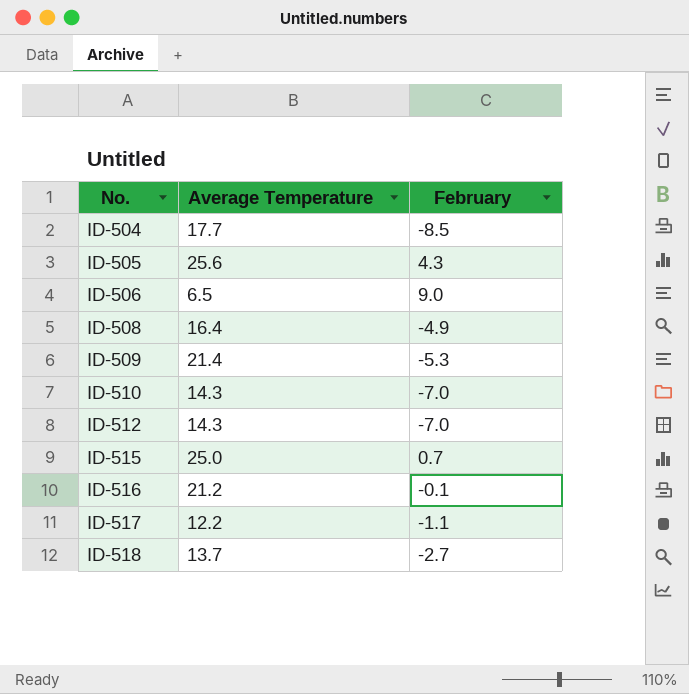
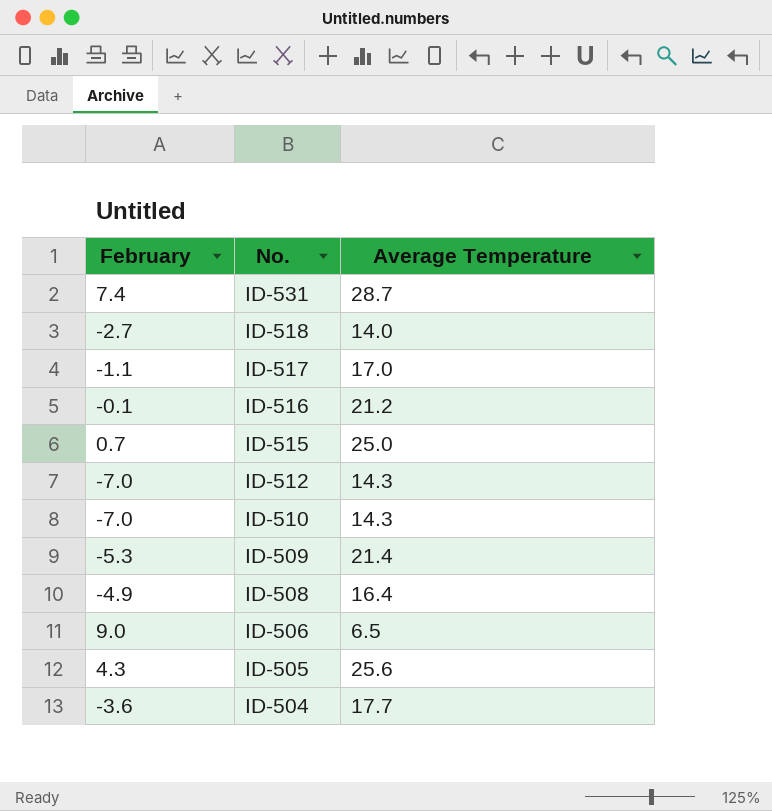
row order: No. ascending -> No. descending
column February | position: 3 -> 1
row ID-531: none -> 7.4 | 28.7
ID-518 | Average Temperature: 13.7 -> 14.0
ID-517 | Average Temperature: 12.2 -> 17.0
ID-504 | February: -8.5 -> -3.6

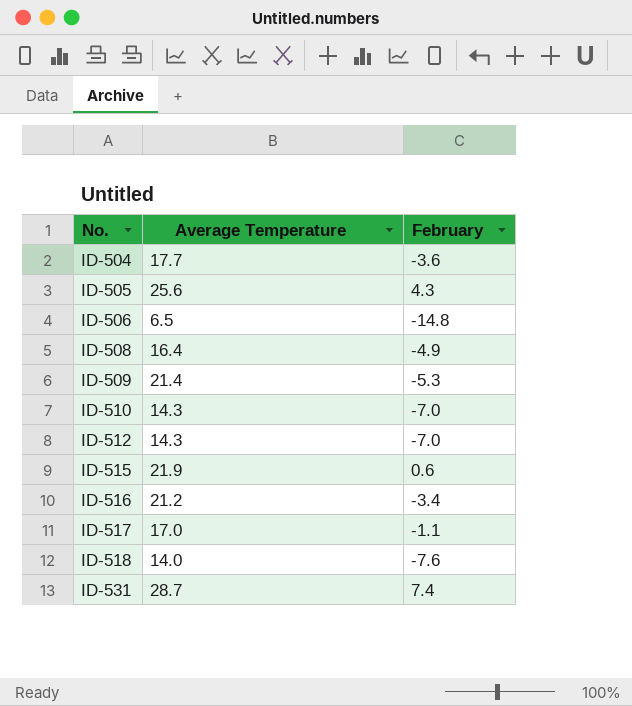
row order: No. descending -> No. ascending
column February | position: 1 -> 3
ID-506 | February: 9.0 -> -14.8
ID-515 | Average Temperature: 25.0 -> 21.9
ID-515 | February: 0.7 -> 0.6
ID-516 | February: -0.1 -> -3.4
ID-518 | February: -2.7 -> -7.6

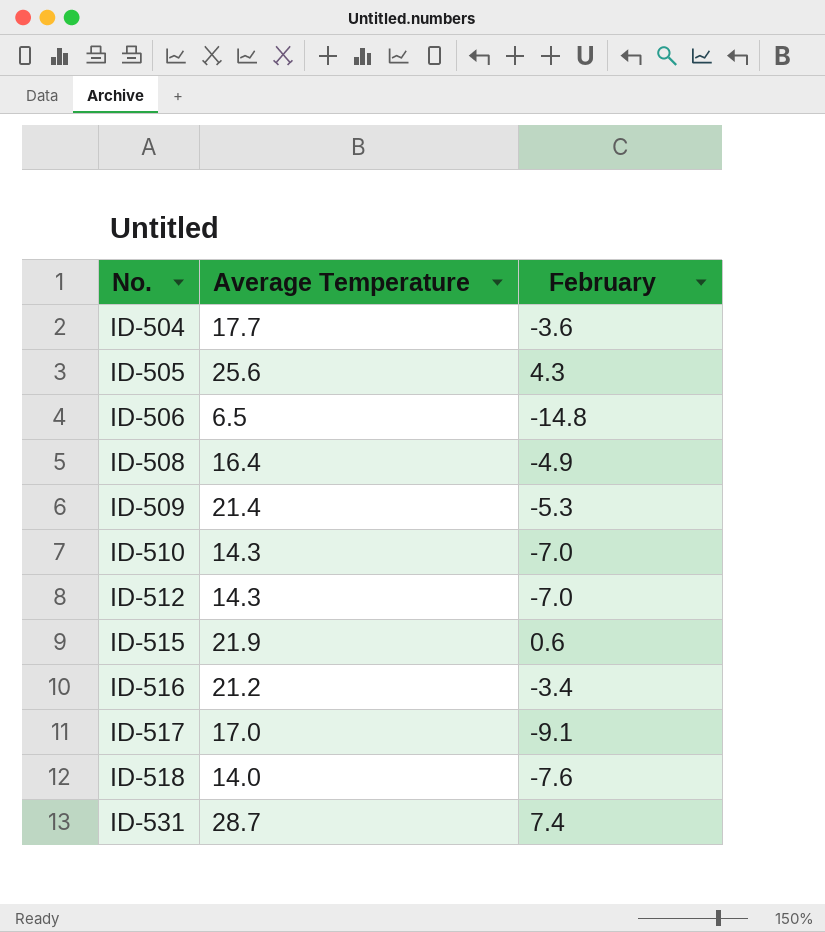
ID-517 | February: -1.1 -> -9.1

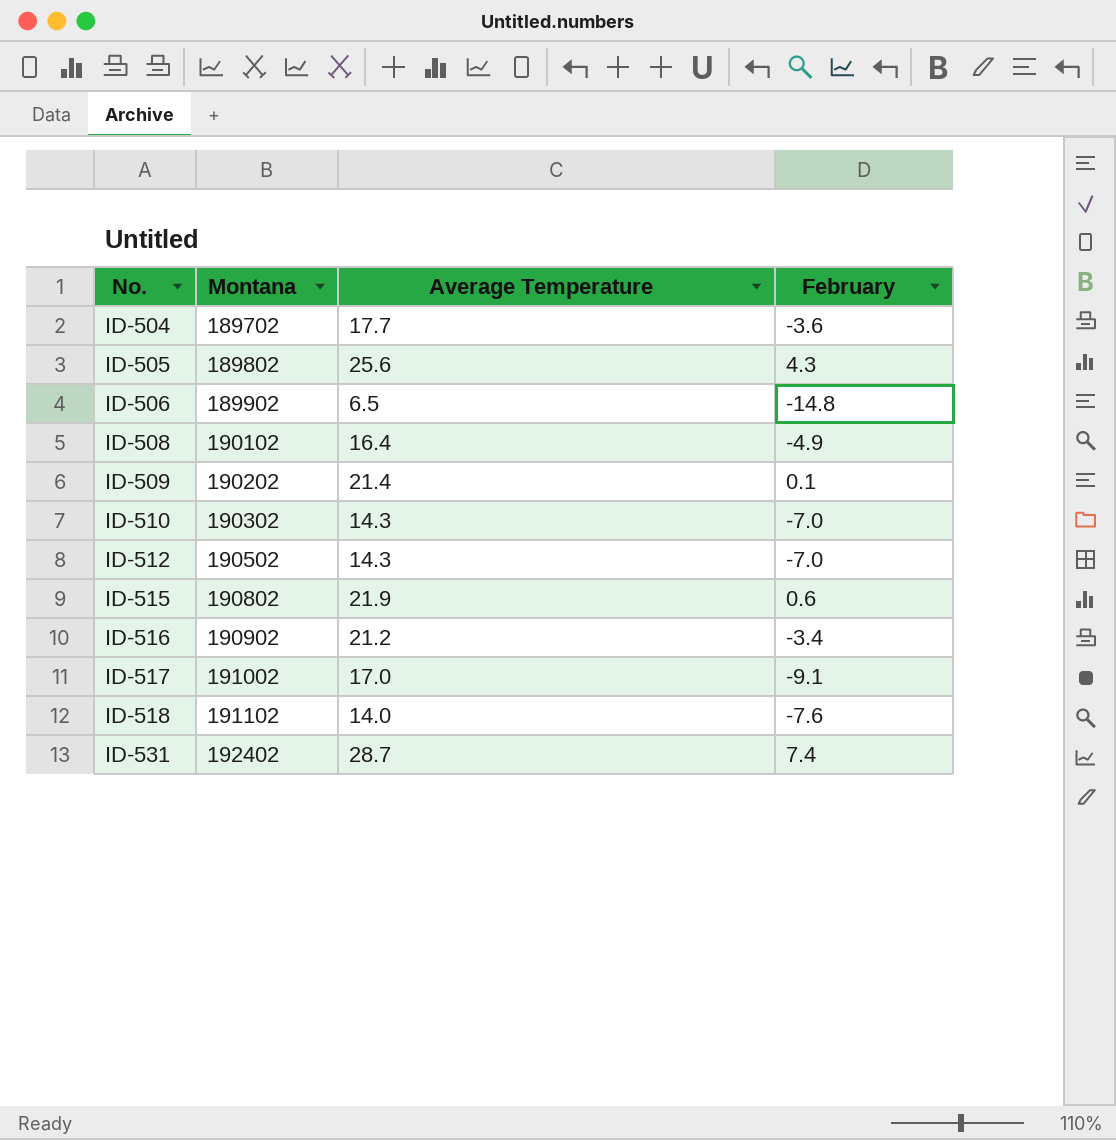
column Montana | position: none -> 2
ID-509 | February: -5.3 -> 0.1

